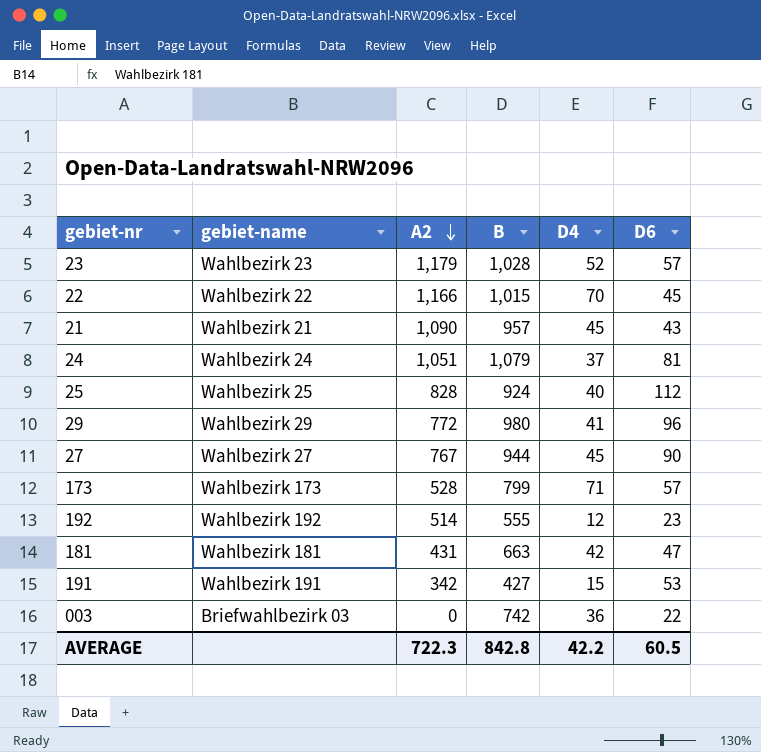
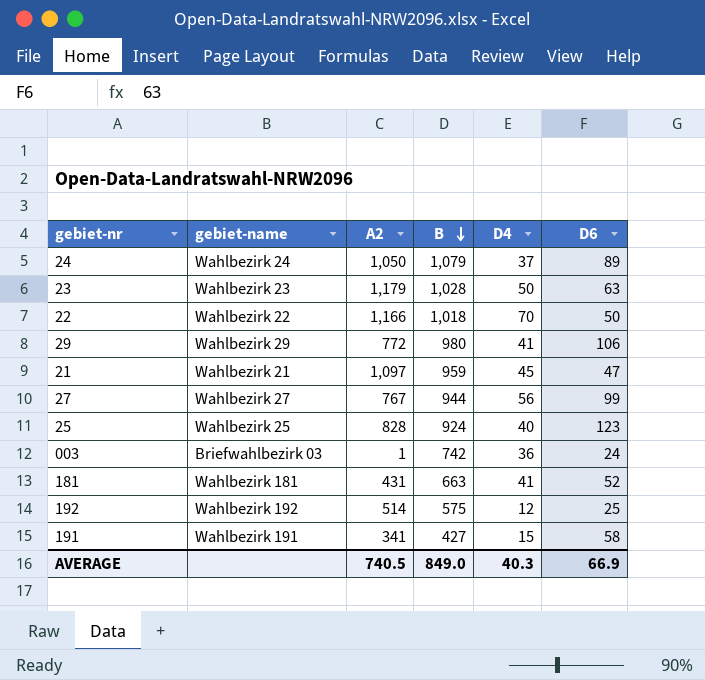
row order: A2 descending -> B descending
row 173: Wahlbezirk 173 | 528 | 799 | 71 | 57 -> none
24 | A2: 1,051 -> 1,050
24 | D6: 81 -> 89
23 | D4: 52 -> 50
23 | D6: 57 -> 63
22 | B: 1,015 -> 1,018
22 | D6: 45 -> 50
29 | D6: 96 -> 106
21 | A2: 1,090 -> 1,097
21 | B: 957 -> 959
21 | D6: 43 -> 47
27 | D4: 45 -> 56
27 | D6: 90 -> 99
25 | D6: 112 -> 123
003 | A2: 0 -> 1
003 | D6: 22 -> 24
181 | D4: 42 -> 41
181 | D6: 47 -> 52
192 | B: 555 -> 575
192 | D6: 23 -> 25
191 | A2: 342 -> 341
191 | D6: 53 -> 58
AVERAGE | A2: 722.3 -> 740.5
AVERAGE | B: 842.8 -> 849.0
AVERAGE | D4: 42.2 -> 40.3
AVERAGE | D6: 60.5 -> 66.9

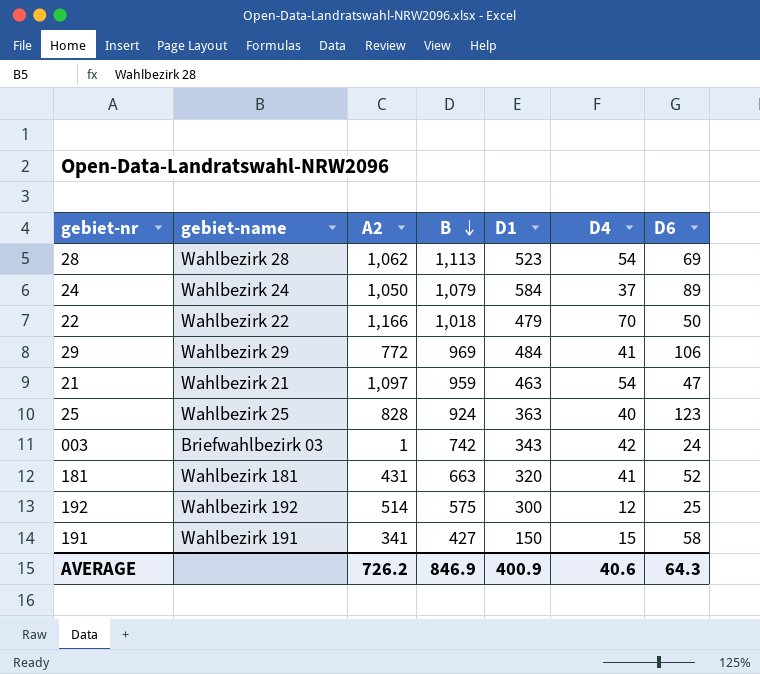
column D1 | position: none -> 5
row 23: Wahlbezirk 23 | 1,179 | 1,028 | 50 | 63 -> none
row 27: Wahlbezirk 27 | 767 | 944 | 56 | 99 -> none
row 28: none -> Wahlbezirk 28 | 1,062 | 1,113 | 523 | 54 | 69
29 | B: 980 -> 969
21 | D4: 45 -> 54
003 | D4: 36 -> 42
AVERAGE | A2: 740.5 -> 726.2
AVERAGE | B: 849.0 -> 846.9
AVERAGE | D4: 40.3 -> 40.6
AVERAGE | D6: 66.9 -> 64.3

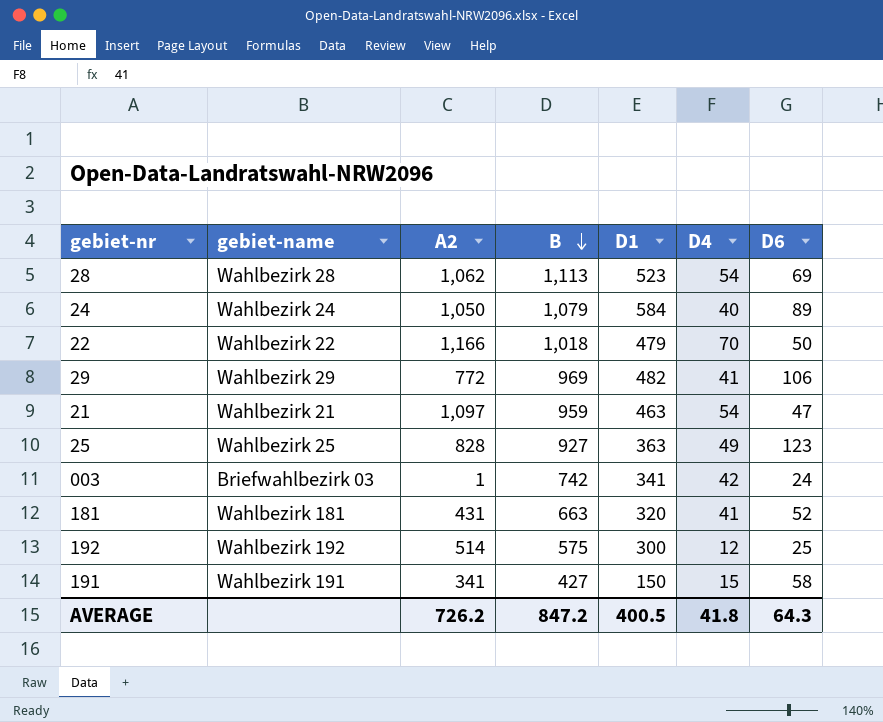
24 | D4: 37 -> 40
29 | D1: 484 -> 482
25 | B: 924 -> 927
25 | D4: 40 -> 49
003 | D1: 343 -> 341
AVERAGE | B: 846.9 -> 847.2
AVERAGE | D1: 400.9 -> 400.5
AVERAGE | D4: 40.6 -> 41.8

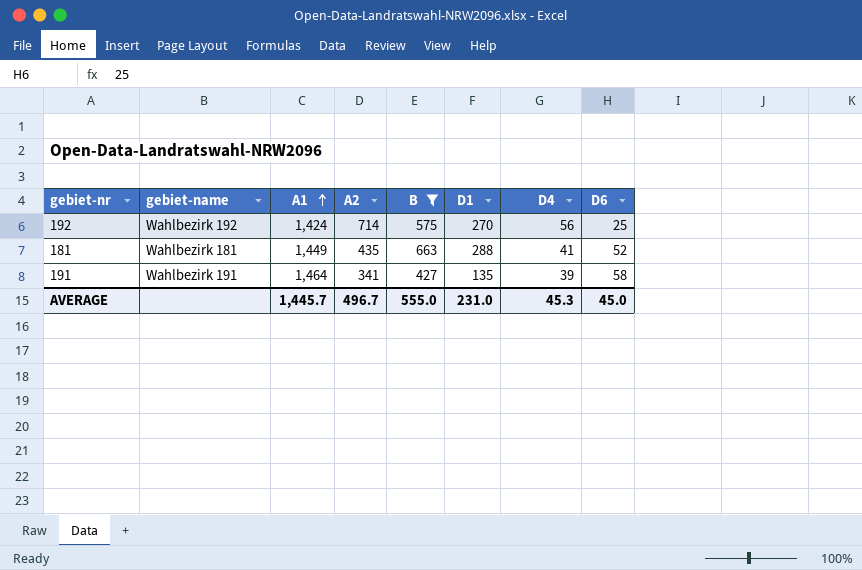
filter: none -> B <= 663
row order: B descending -> A1 ascending
column A1 | position: none -> 3
192 | A2: 514 -> 714
192 | D1: 300 -> 270
192 | D4: 12 -> 56
181 | A2: 431 -> 435
181 | D1: 320 -> 288
191 | D1: 150 -> 135
191 | D4: 15 -> 39
AVERAGE | A2: 726.2 -> 496.7
AVERAGE | B: 847.2 -> 555.0
AVERAGE | D1: 400.5 -> 231.0
AVERAGE | D4: 41.8 -> 45.3
AVERAGE | D6: 64.3 -> 45.0

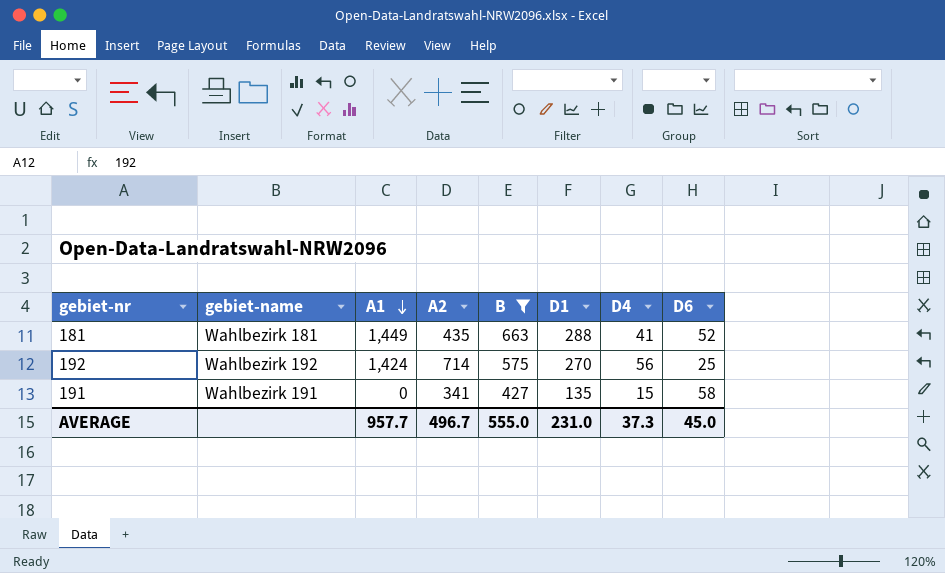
row order: A1 ascending -> A1 descending
191 | A1: 1,464 -> 0
191 | D4: 39 -> 15
AVERAGE | A1: 1,445.7 -> 957.7
AVERAGE | D4: 45.3 -> 37.3

